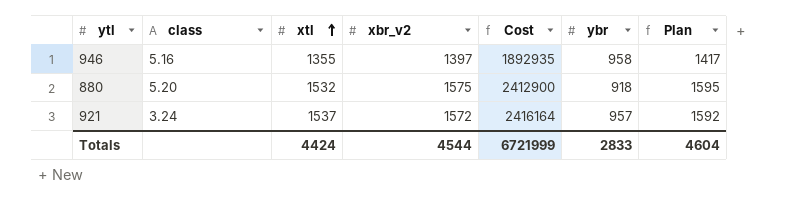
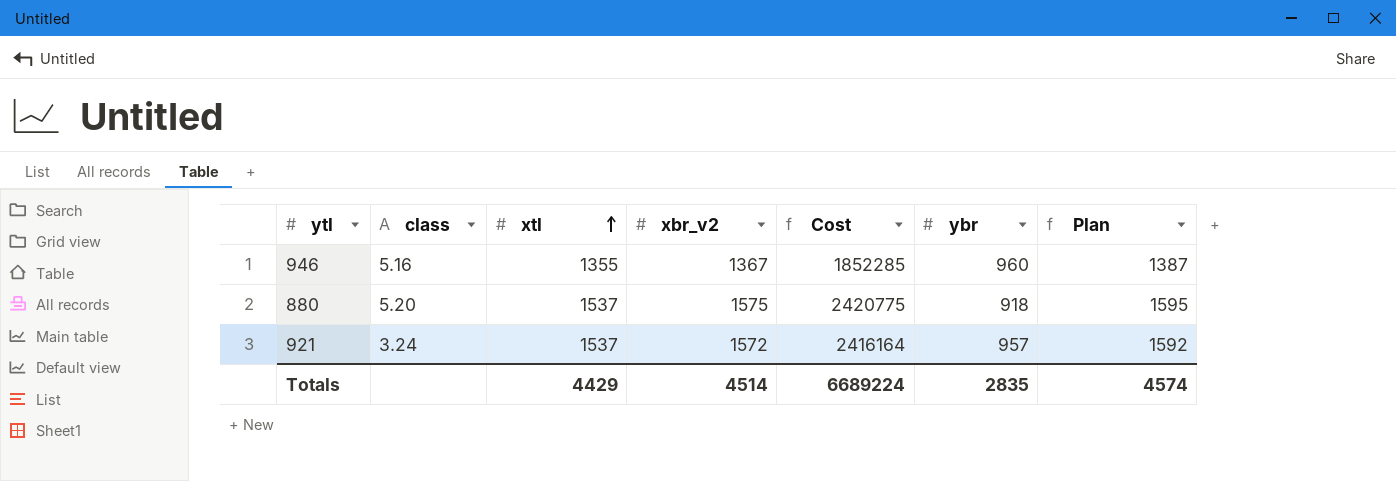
946 | xbr_v2: 1397 -> 1367
946 | Cost: 1892935 -> 1852285
946 | ybr: 958 -> 960
946 | Plan: 1417 -> 1387
880 | xtl: 1532 -> 1537
880 | Cost: 2412900 -> 2420775
Totals | xtl: 4424 -> 4429
Totals | xbr_v2: 4544 -> 4514
Totals | Cost: 6721999 -> 6689224
Totals | ybr: 2833 -> 2835
Totals | Plan: 4604 -> 4574

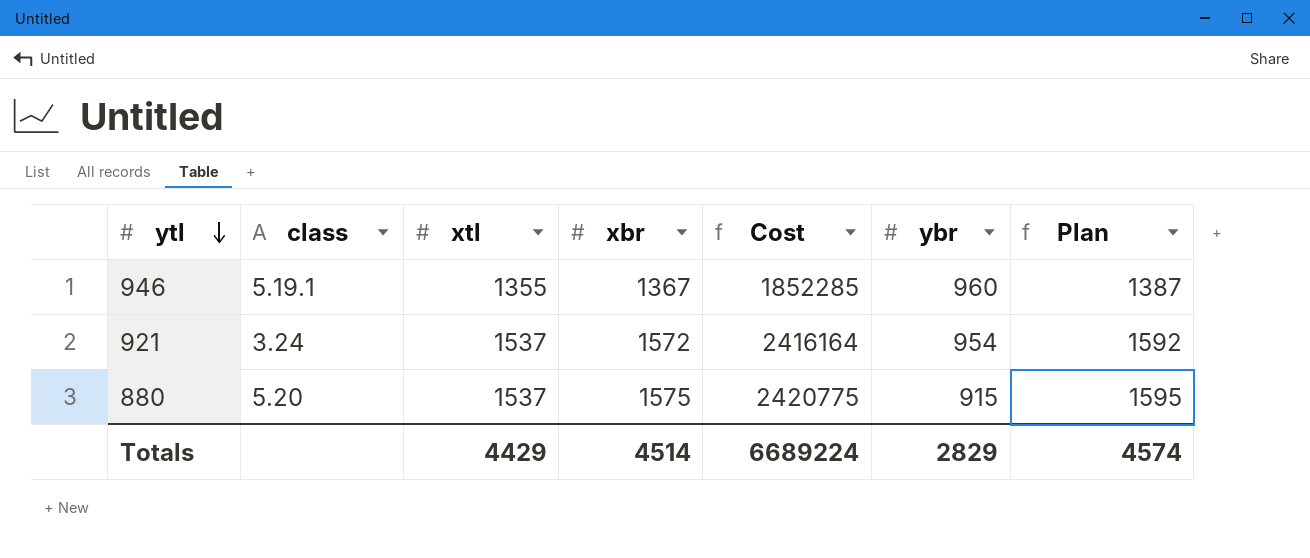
row order: xtl ascending -> ytl descending
column name: xbr_v2 -> xbr
946 | class: 5.16 -> 5.19.1
921 | ybr: 957 -> 954
880 | ybr: 918 -> 915
Totals | ybr: 2835 -> 2829

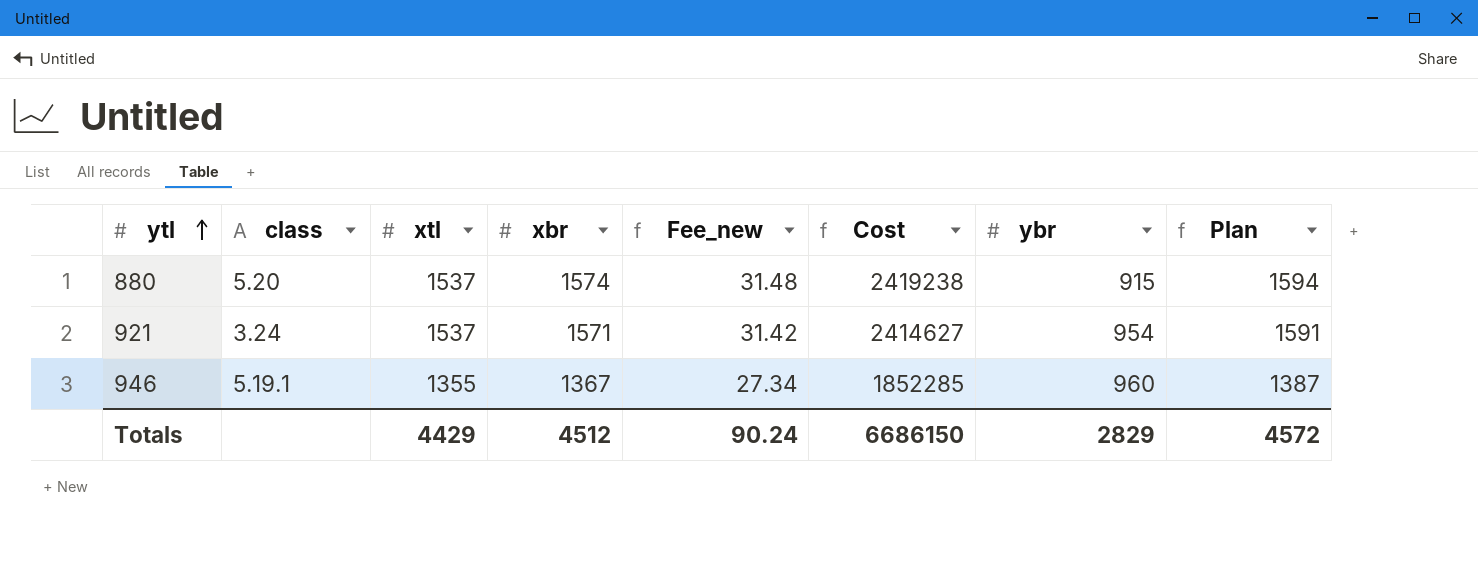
row order: ytl descending -> ytl ascending
column Fee_new | formula: none -> [xbr] * 0.02
880 | xbr: 1575 -> 1574
880 | Cost: 2420775 -> 2419238
880 | Plan: 1595 -> 1594
921 | xbr: 1572 -> 1571
921 | Cost: 2416164 -> 2414627
921 | Plan: 1592 -> 1591
Totals | xbr: 4514 -> 4512
Totals | Cost: 6689224 -> 6686150
Totals | Plan: 4574 -> 4572

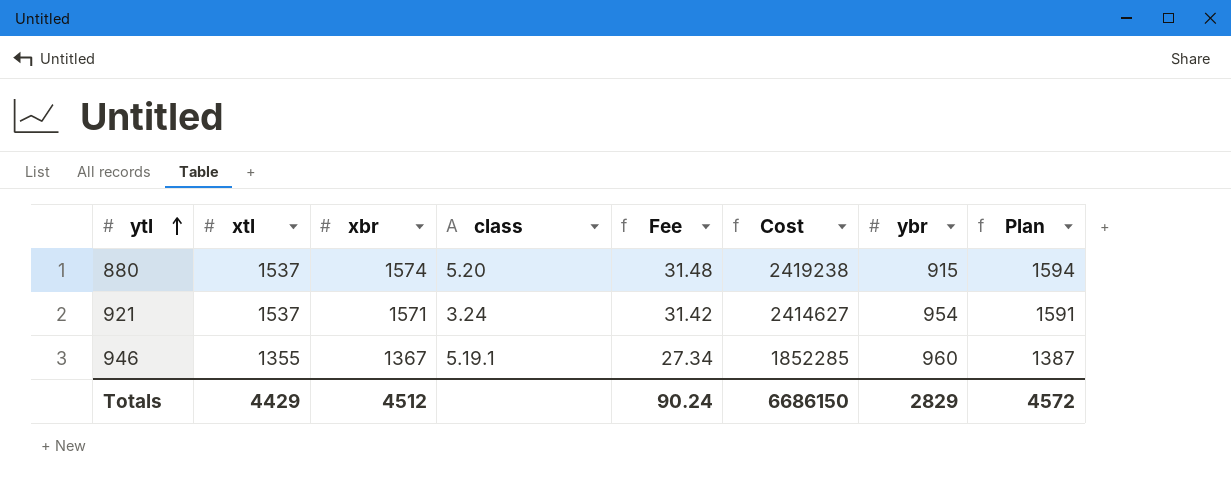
column class | position: 2 -> 4
column name: Fee_new -> Fee

